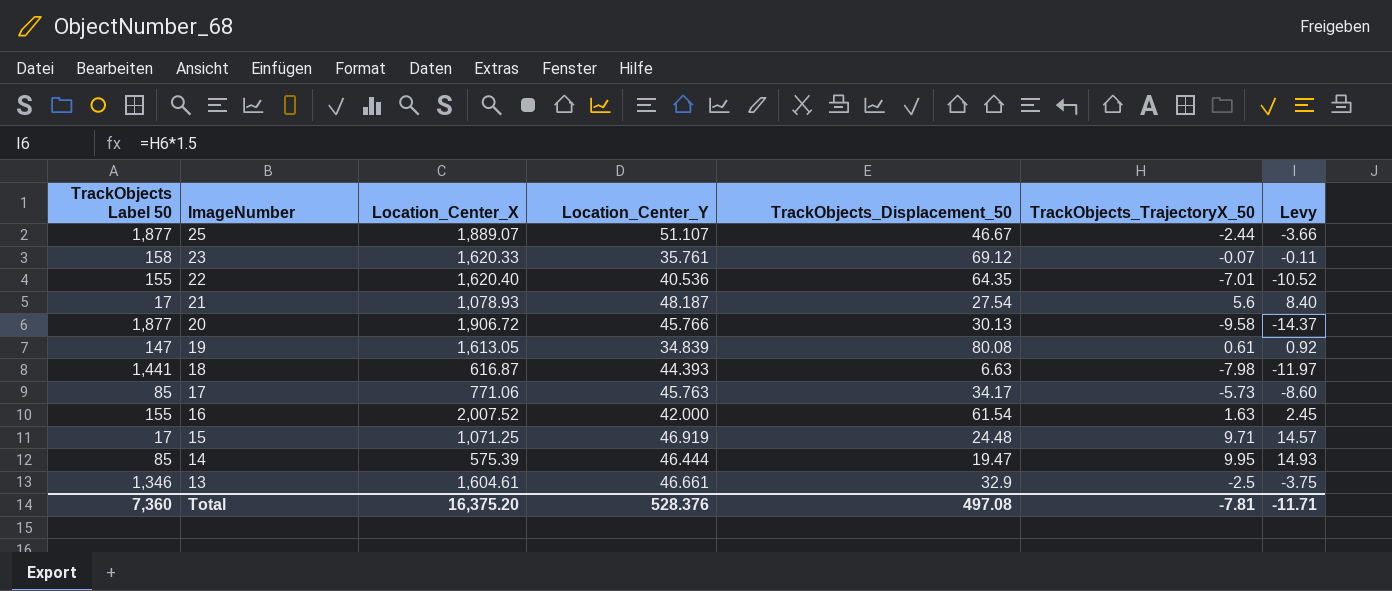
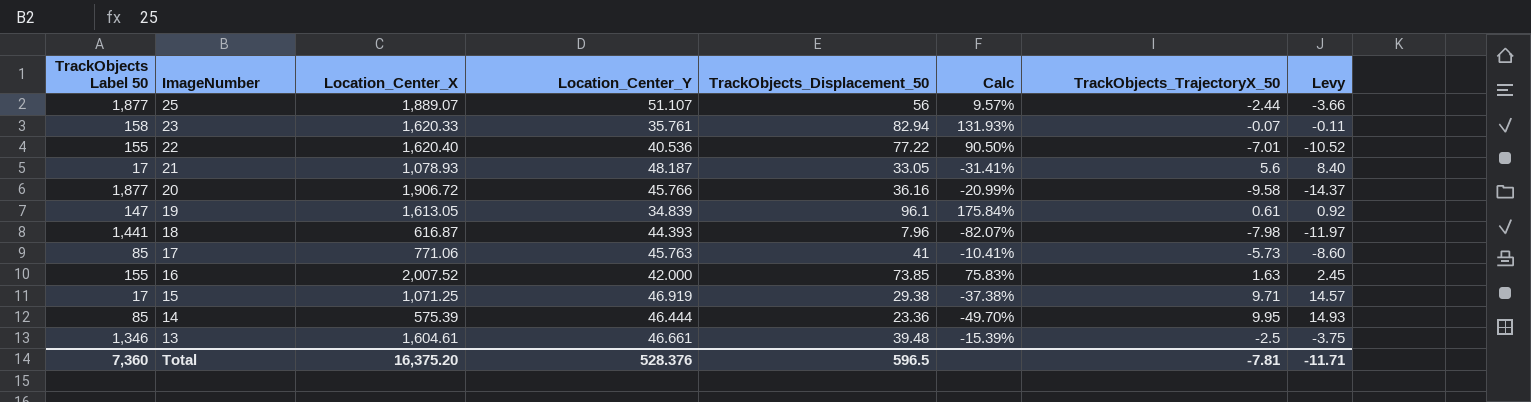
column Calc | formula: none -> ([TrackObjects_Displacement_50] - [Location_Center_Y]) / [Location_Center_Y]
25 | TrackObjects_Displacement_50: 46.67 -> 56
23 | TrackObjects_Displacement_50: 69.12 -> 82.94
22 | TrackObjects_Displacement_50: 64.35 -> 77.22
21 | TrackObjects_Displacement_50: 27.54 -> 33.05
20 | TrackObjects_Displacement_50: 30.13 -> 36.16
19 | TrackObjects_Displacement_50: 80.08 -> 96.1
18 | TrackObjects_Displacement_50: 6.63 -> 7.96
17 | TrackObjects_Displacement_50: 34.17 -> 41
16 | TrackObjects_Displacement_50: 61.54 -> 73.85
15 | TrackObjects_Displacement_50: 24.48 -> 29.38
14 | TrackObjects_Displacement_50: 19.47 -> 23.36
13 | TrackObjects_Displacement_50: 32.9 -> 39.48
Total | TrackObjects_Displacement_50: 497.08 -> 596.5

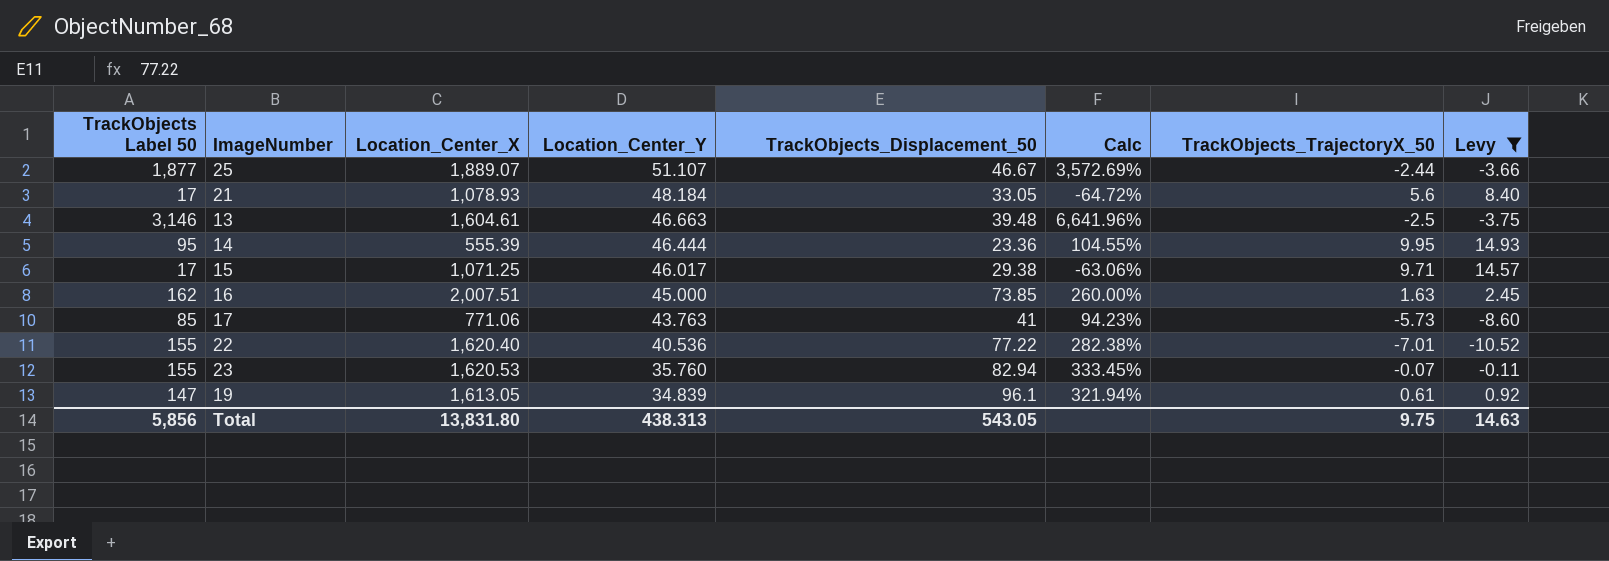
filter: none -> Levy >= -10.52
row order: ImageNumber descending -> Location_Center_Y descending
column Calc | formula: ([TrackObjects_Displacement_50] - [Location_Center_Y]) / [Location_Center_Y] -> ([TrackObjects Label 50] - [Location_Center_Y]) / [Location_Center_Y]
25 | TrackObjects_Displacement_50: 56 -> 46.67
21 | Location_Center_Y: 48.187 -> 48.184
13 | TrackObjects Label 50: 1,346 -> 3,146
13 | Location_Center_Y: 46.661 -> 46.663
14 | TrackObjects Label 50: 85 -> 95
14 | Location_Center_X: 575.39 -> 555.39
15 | Location_Center_Y: 46.919 -> 46.017
16 | TrackObjects Label 50: 155 -> 162
16 | Location_Center_X: 2,007.52 -> 2,007.51
16 | Location_Center_Y: 42.000 -> 45.000
17 | Location_Center_Y: 45.763 -> 43.763
23 | TrackObjects Label 50: 158 -> 155
23 | Location_Center_X: 1,620.33 -> 1,620.53
23 | Location_Center_Y: 35.761 -> 35.760
Total | TrackObjects Label 50: 7,360 -> 5,856
Total | Location_Center_X: 16,375.20 -> 13,831.80
Total | Location_Center_Y: 528.376 -> 438.313
Total | TrackObjects_Displacement_50: 596.5 -> 543.05
Total | TrackObjects_TrajectoryX_50: -7.81 -> 9.75
Total | Levy: -11.71 -> 14.63

